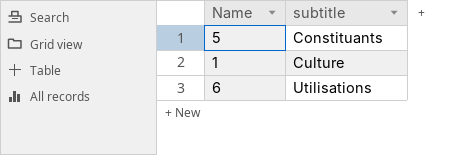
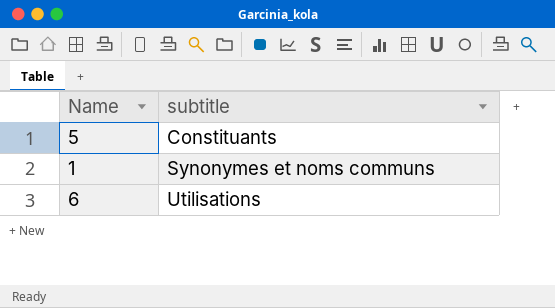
1 | subtitle: Culture -> Synonymes et noms communs

